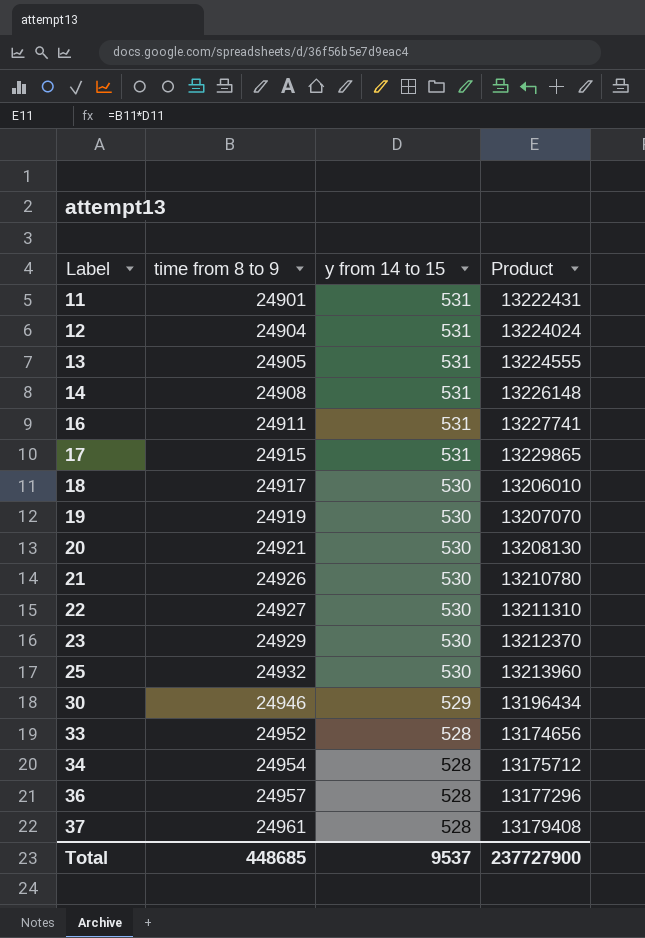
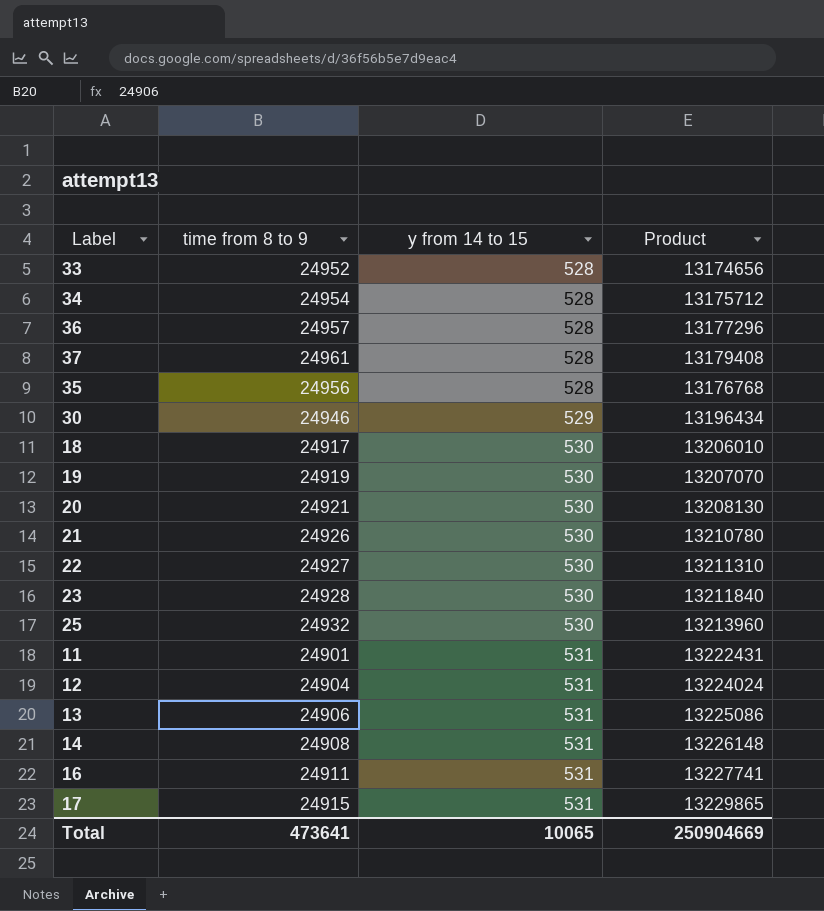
row order: Label ascending -> y from 14 to 15 ascending
row 35: none -> 24956 | 528 | 13176768
23 | time from 8 to 9: 24929 -> 24928
23 | Product: 13212370 -> 13211840
13 | time from 8 to 9: 24905 -> 24906
13 | Product: 13224555 -> 13225086
Total | time from 8 to 9: 448685 -> 473641
Total | y from 14 to 15: 9537 -> 10065
Total | Product: 237727900 -> 250904669

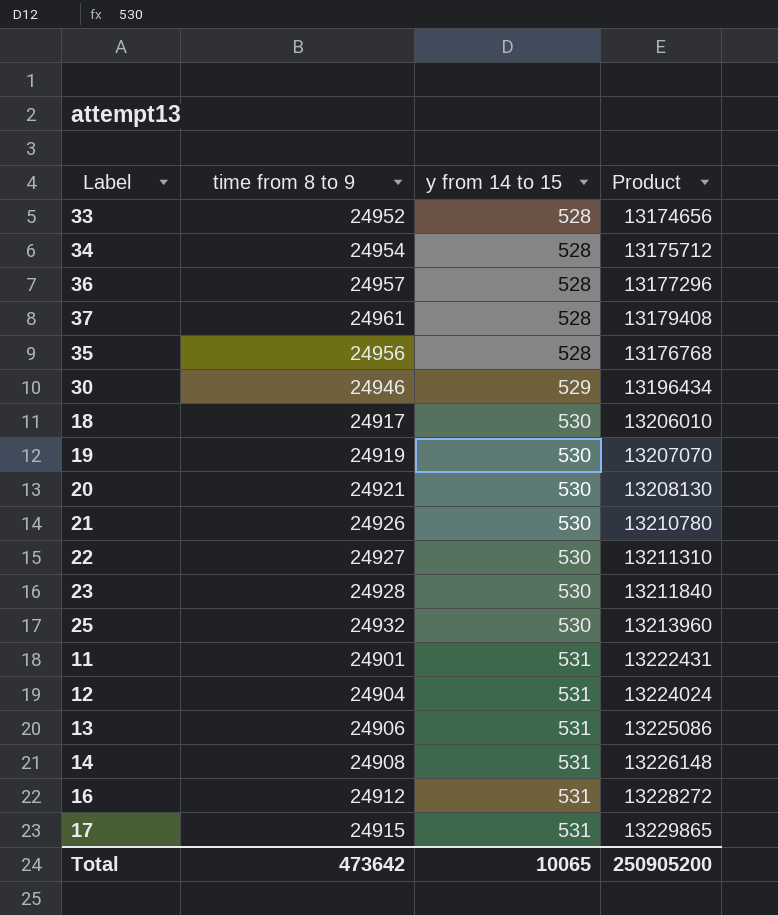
16 | time from 8 to 9: 24911 -> 24912
16 | Product: 13227741 -> 13228272
Total | time from 8 to 9: 473641 -> 473642
Total | Product: 250904669 -> 250905200

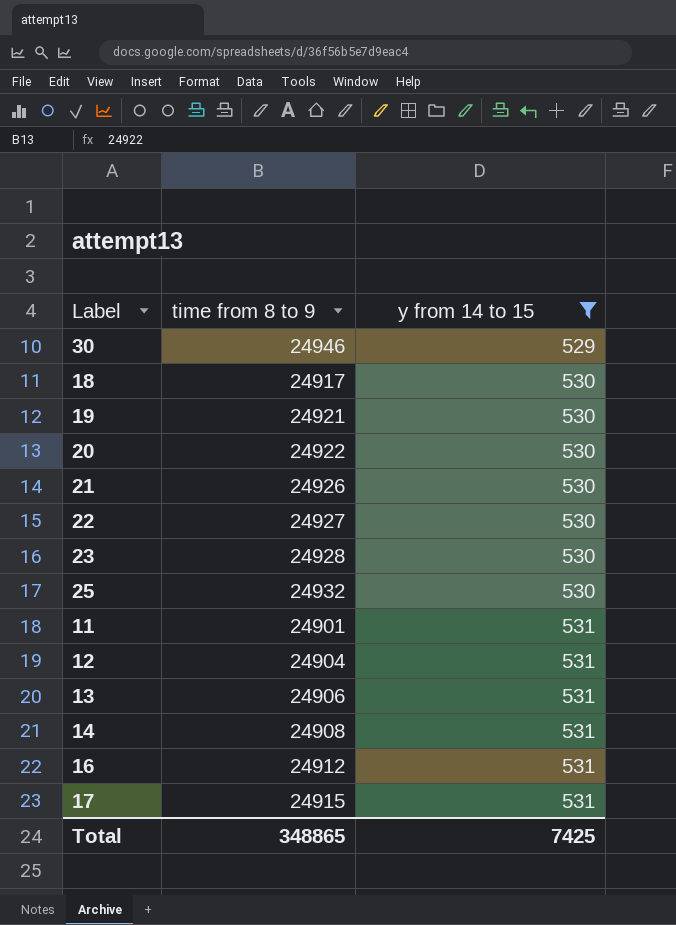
filter: none -> y from 14 to 15 != 528
column Product | formula: [time from 8 to 9] * [y from 14 to 15] -> none
19 | time from 8 to 9: 24919 -> 24921
20 | time from 8 to 9: 24921 -> 24922
Total | time from 8 to 9: 473642 -> 348865
Total | y from 14 to 15: 10065 -> 7425

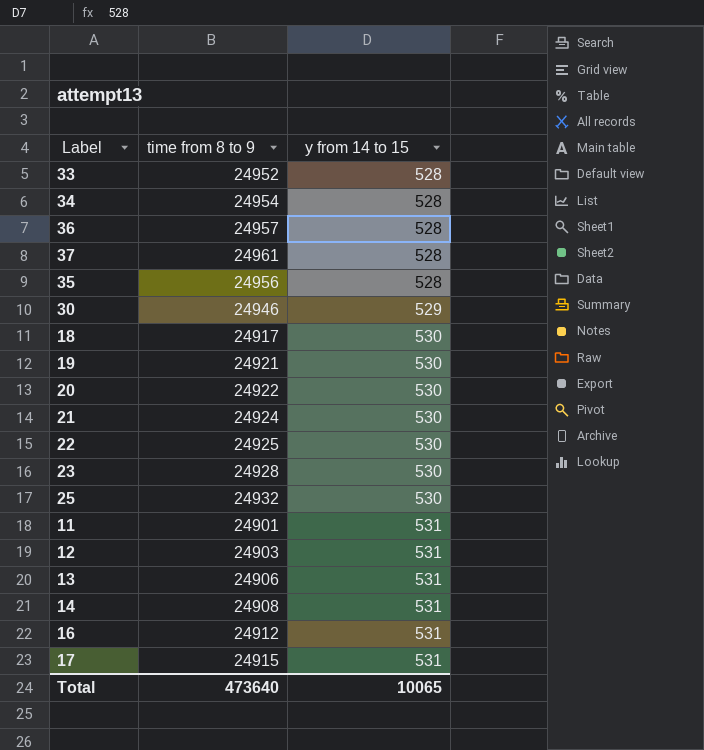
filter: y from 14 to 15 != 528 -> none
21 | time from 8 to 9: 24926 -> 24924
22 | time from 8 to 9: 24927 -> 24925
12 | time from 8 to 9: 24904 -> 24903
Total | time from 8 to 9: 348865 -> 473640
Total | y from 14 to 15: 7425 -> 10065

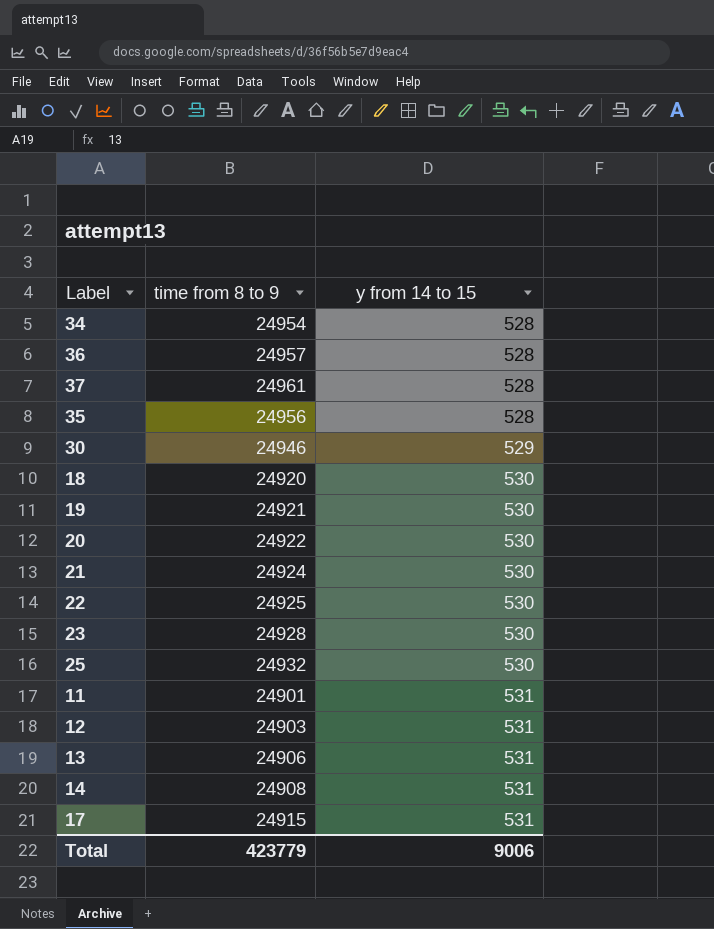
row 33: 24952 | 528 -> none
row 16: 24912 | 531 -> none
18 | time from 8 to 9: 24917 -> 24920
Total | time from 8 to 9: 473640 -> 423779
Total | y from 14 to 15: 10065 -> 9006

